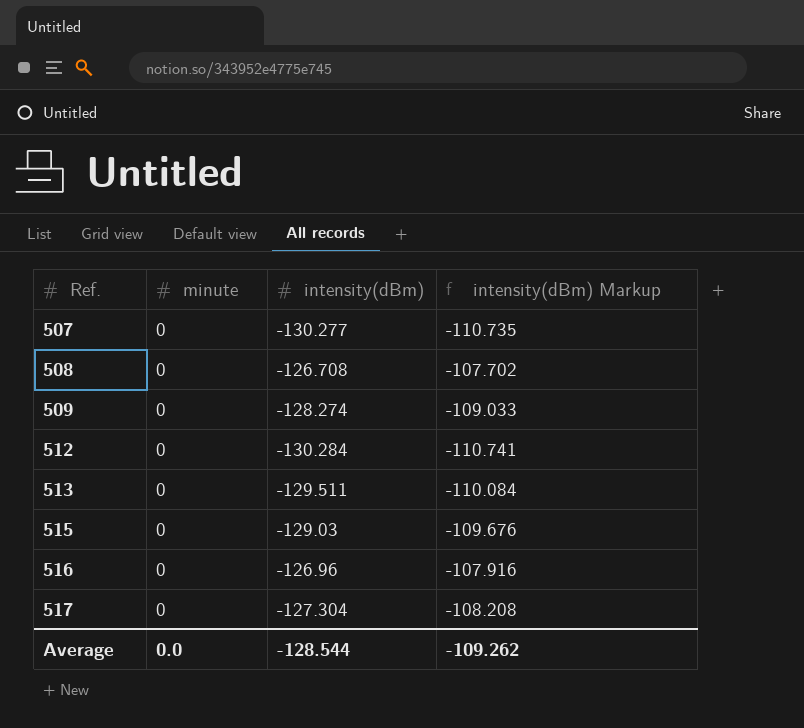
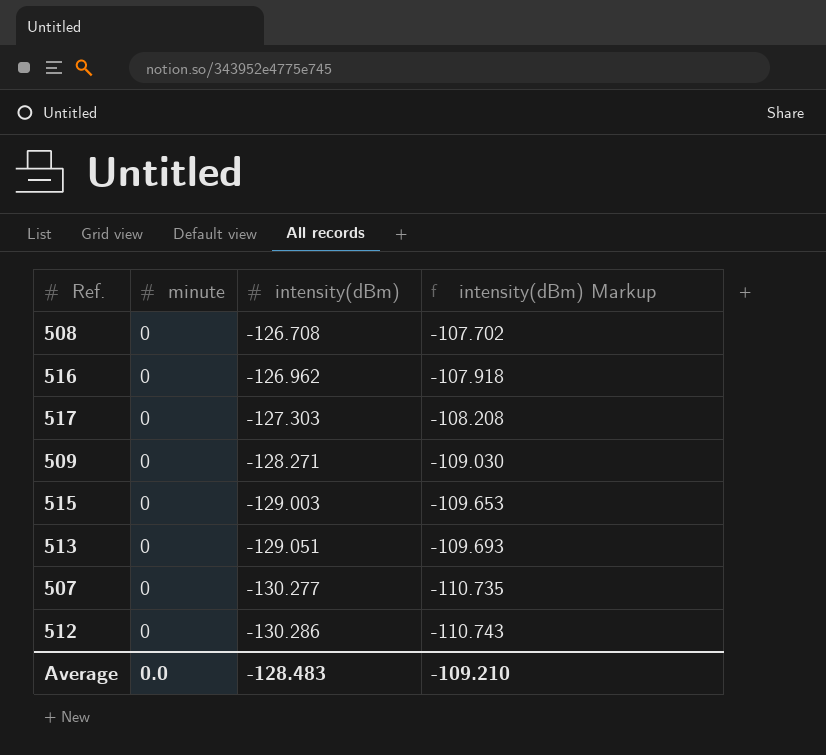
row order: Ref. ascending -> intensity(dBm) descending
516 | intensity(dBm): -126.96 -> -126.962
516 | intensity(dBm) Markup: -107.916 -> -107.918
517 | intensity(dBm): -127.304 -> -127.303
509 | intensity(dBm): -128.274 -> -128.271
509 | intensity(dBm) Markup: -109.033 -> -109.030
515 | intensity(dBm): -129.03 -> -129.003
515 | intensity(dBm) Markup: -109.676 -> -109.653
513 | intensity(dBm): -129.511 -> -129.051
513 | intensity(dBm) Markup: -110.084 -> -109.693
512 | intensity(dBm): -130.284 -> -130.286
512 | intensity(dBm) Markup: -110.741 -> -110.743
Average | intensity(dBm): -128.544 -> -128.483
Average | intensity(dBm) Markup: -109.262 -> -109.210

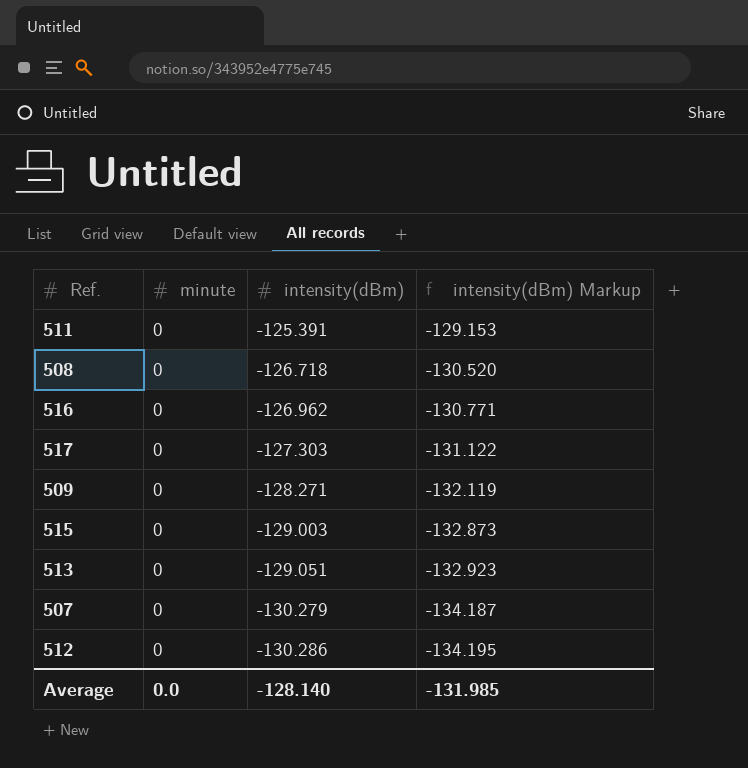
column intensity(dBm) Markup | formula: [intensity(dBm)] * 0.85 -> [intensity(dBm)] * 1.03
row 511: none -> 0 | -125.391 | -129.153
508 | intensity(dBm): -126.708 -> -126.718
507 | intensity(dBm): -130.277 -> -130.279
Average | intensity(dBm): -128.483 -> -128.140
Average | intensity(dBm) Markup: -109.210 -> -131.985

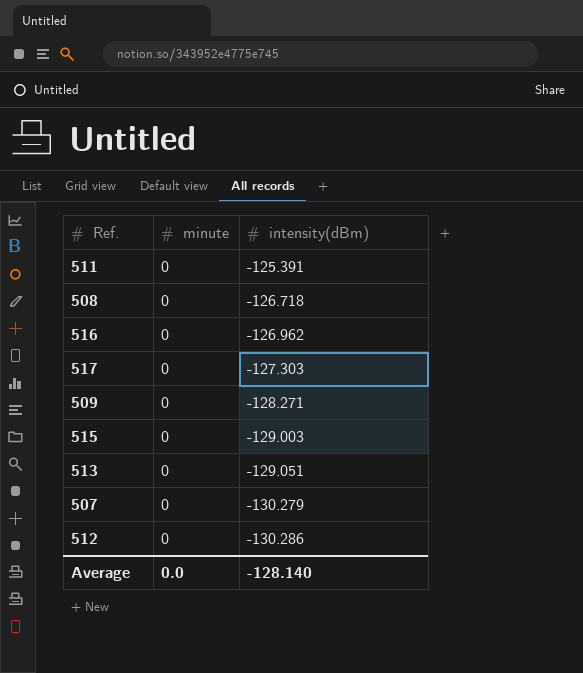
column intensity(dBm) Markup | formula: [intensity(dBm)] * 1.03 -> none

